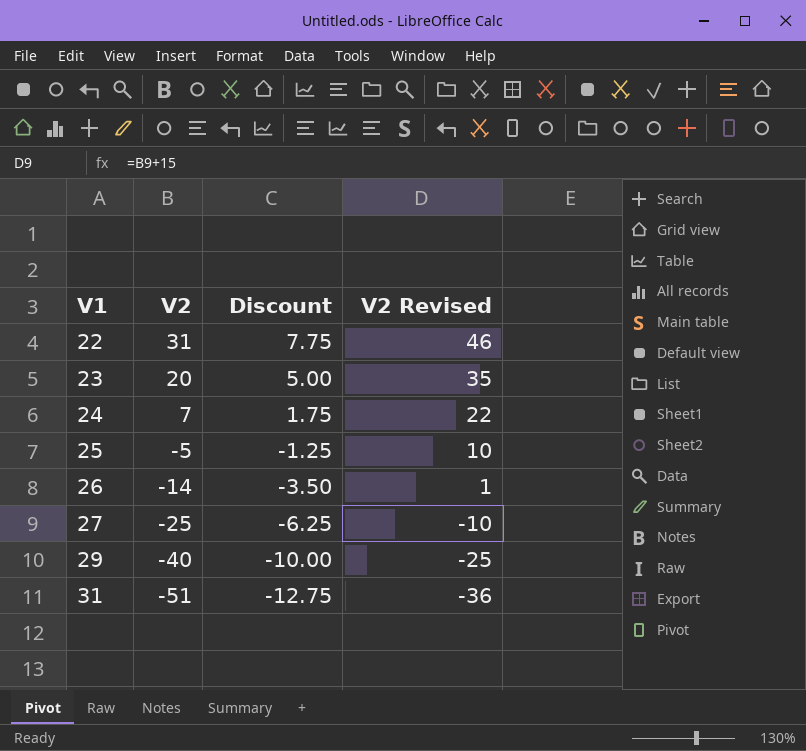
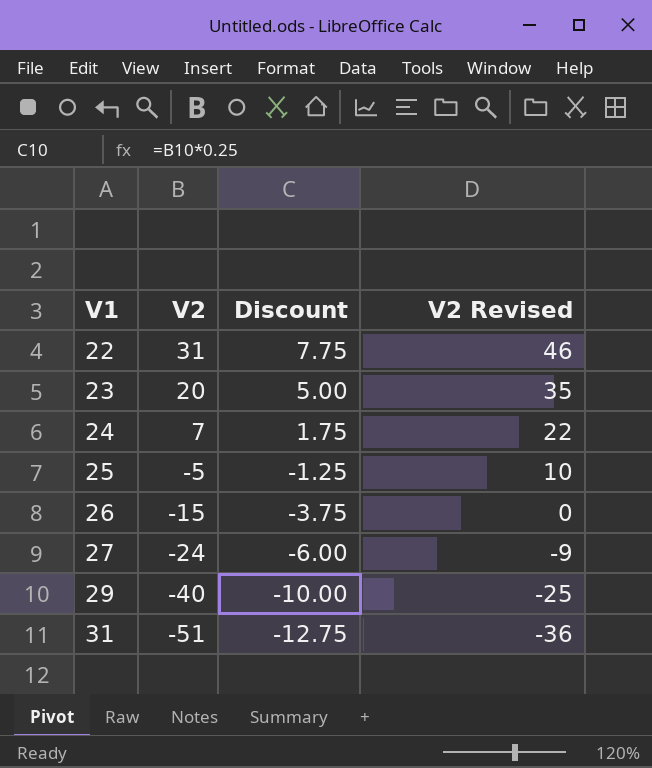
26 | V2: -14 -> -15
26 | Discount: -3.50 -> -3.75
26 | V2 Revised: 1 -> 0
27 | V2: -25 -> -24
27 | Discount: -6.25 -> -6.00
27 | V2 Revised: -10 -> -9

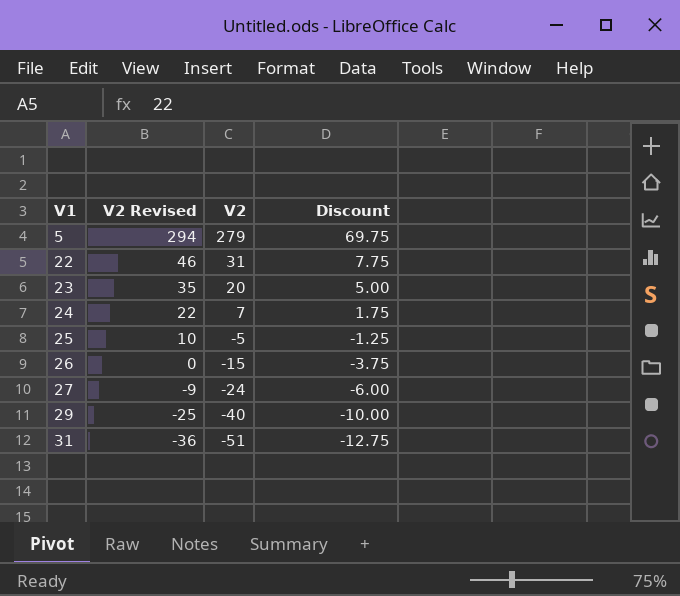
column V2 Revised | position: 4 -> 2
row 5: none -> 294 | 279 | 69.75

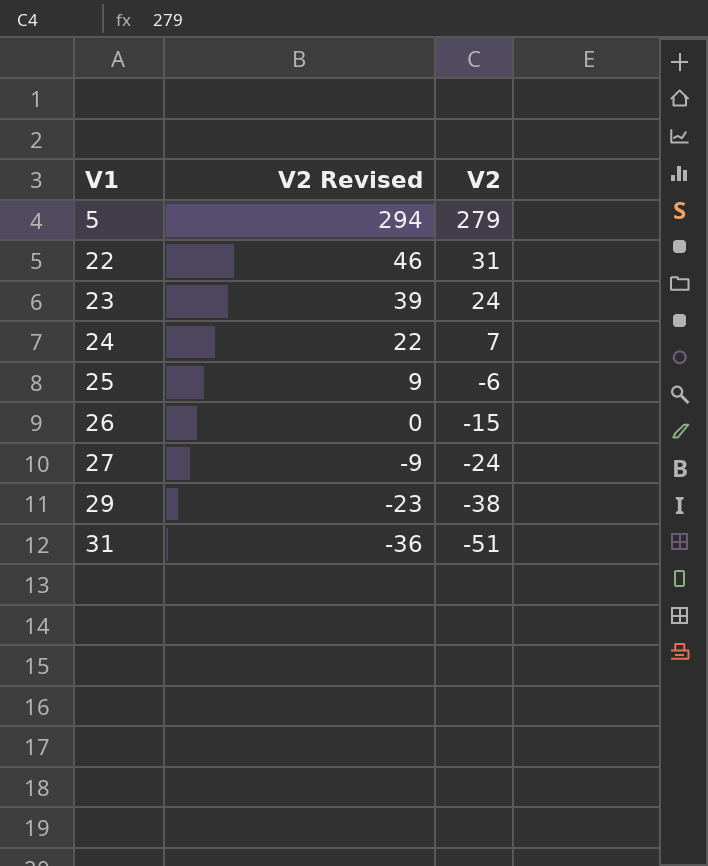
column Discount | formula: [V2] * 0.25 -> none
23 | V2 Revised: 35 -> 39
23 | V2: 20 -> 24
25 | V2 Revised: 10 -> 9
25 | V2: -5 -> -6
29 | V2 Revised: -25 -> -23
29 | V2: -40 -> -38

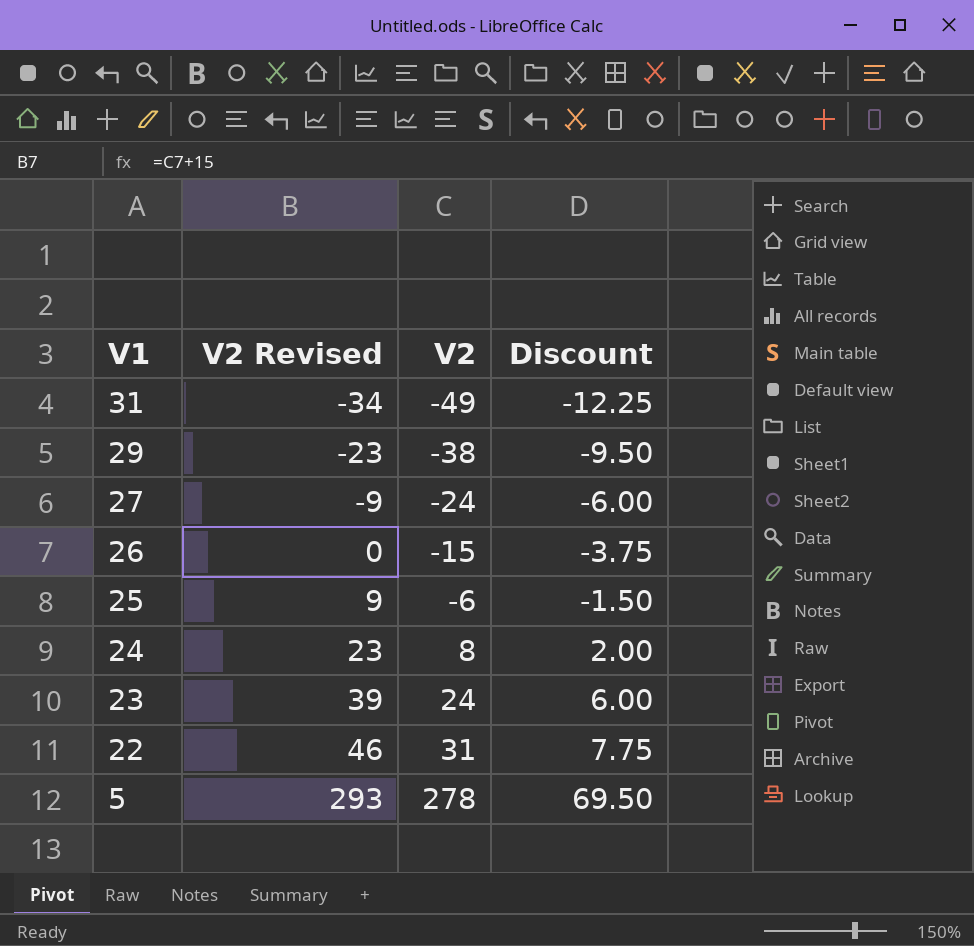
row order: V1 ascending -> V1 descending
column Discount | formula: none -> [V2] * 0.25
31 | V2 Revised: -36 -> -34
31 | V2: -51 -> -49
24 | V2 Revised: 22 -> 23
24 | V2: 7 -> 8
5 | V2 Revised: 294 -> 293
5 | V2: 279 -> 278

